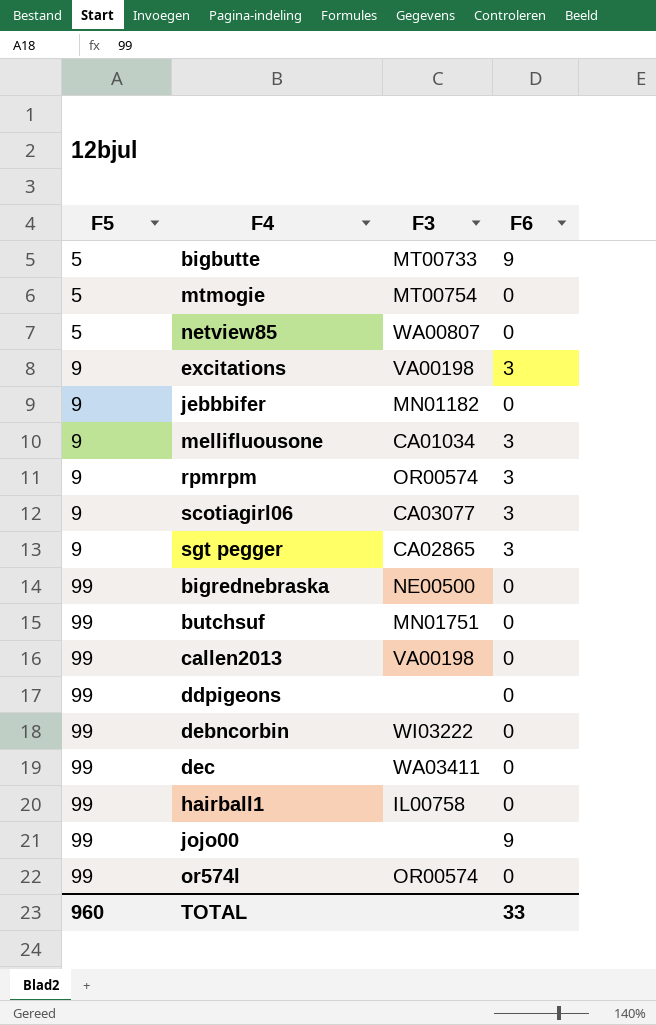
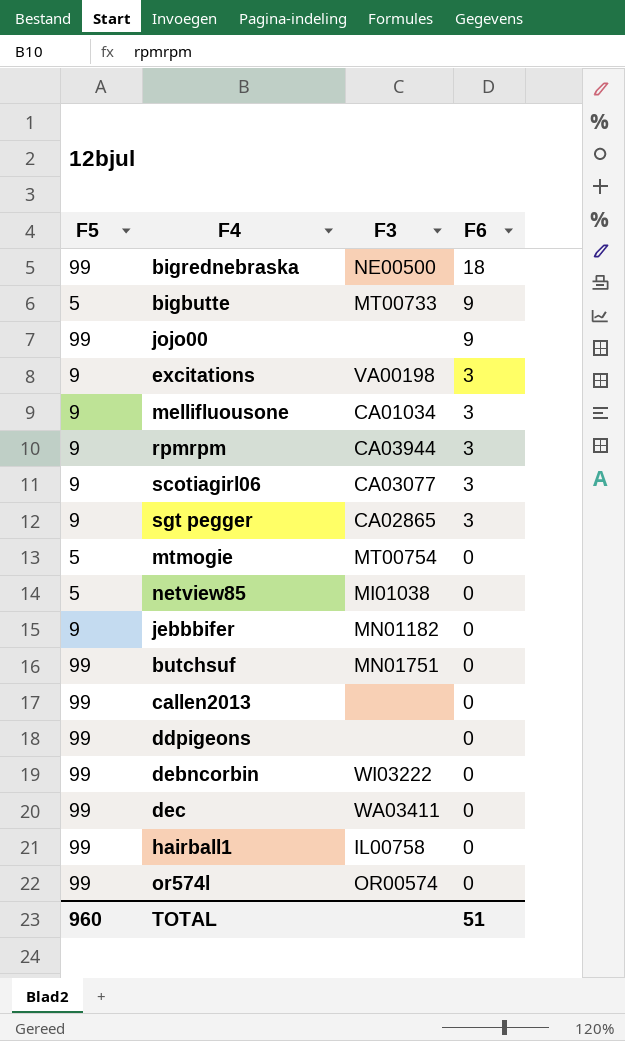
row order: F5 ascending -> F6 descending
bigrednebraska | F6: 0 -> 18
rpmrpm | F3: OR00574 -> CA03944
netview85 | F3: WA00807 -> MI01038
callen2013 | F3: VA00198 -> none
TOTAL | F6: 33 -> 51

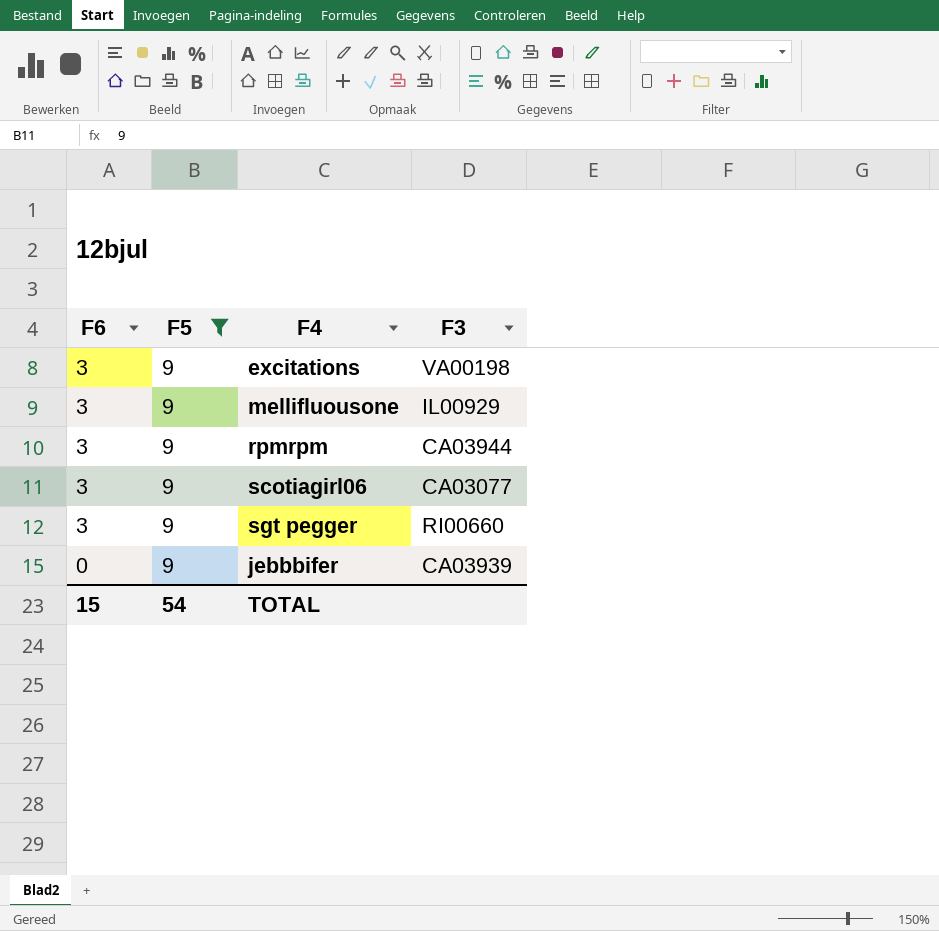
filter: none -> F5 = 9
column F6 | position: 4 -> 1
mellifluousone | F3: CA01034 -> IL00929
sgt pegger | F3: CA02865 -> RI00660
jebbbifer | F3: MN01182 -> CA03939
TOTAL | F6: 51 -> 15
TOTAL | F5: 960 -> 54

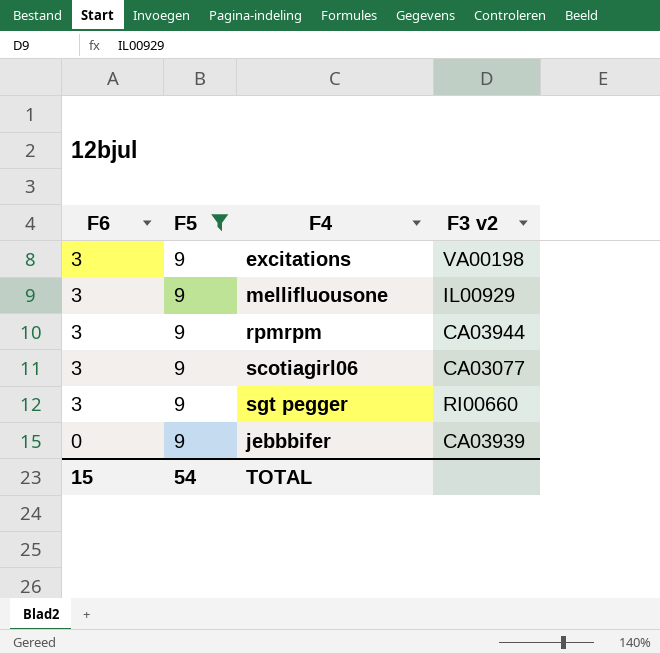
column name: F3 -> F3 v2

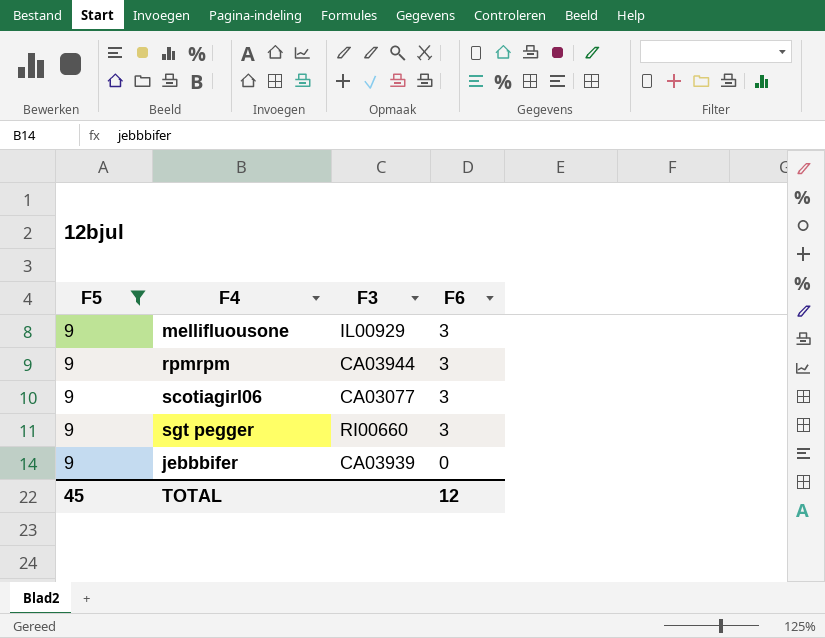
column name: F3 v2 -> F3
column F6 | position: 1 -> 4
row excitations: 3 | 9 | VA00198 -> none
TOTAL | F5: 54 -> 45
TOTAL | F6: 15 -> 12

